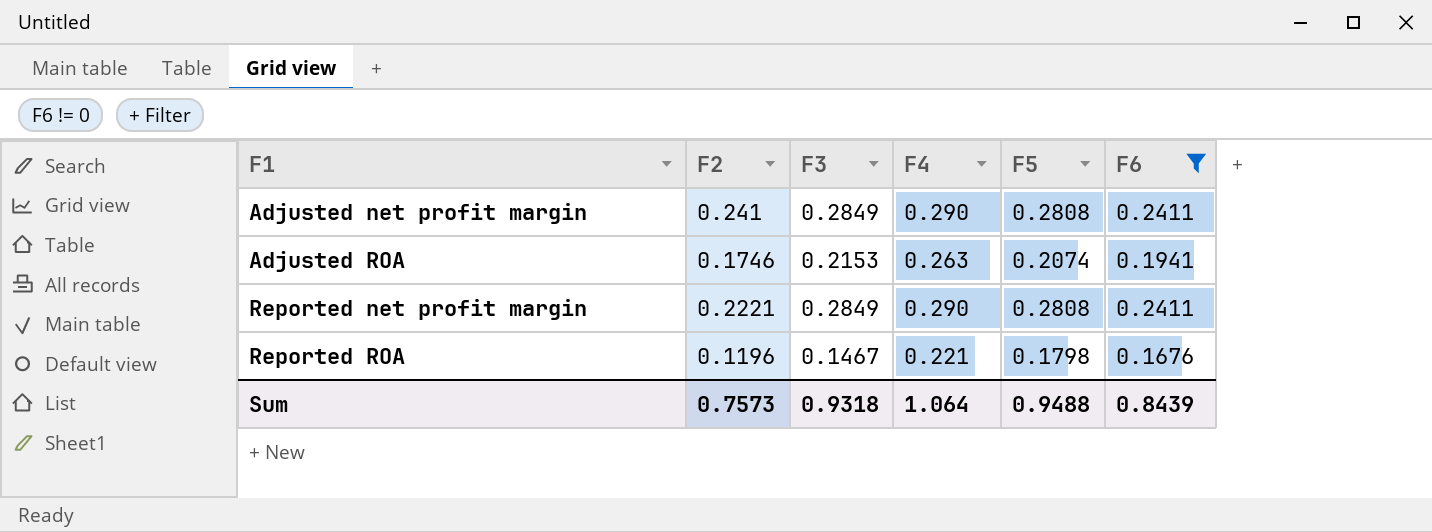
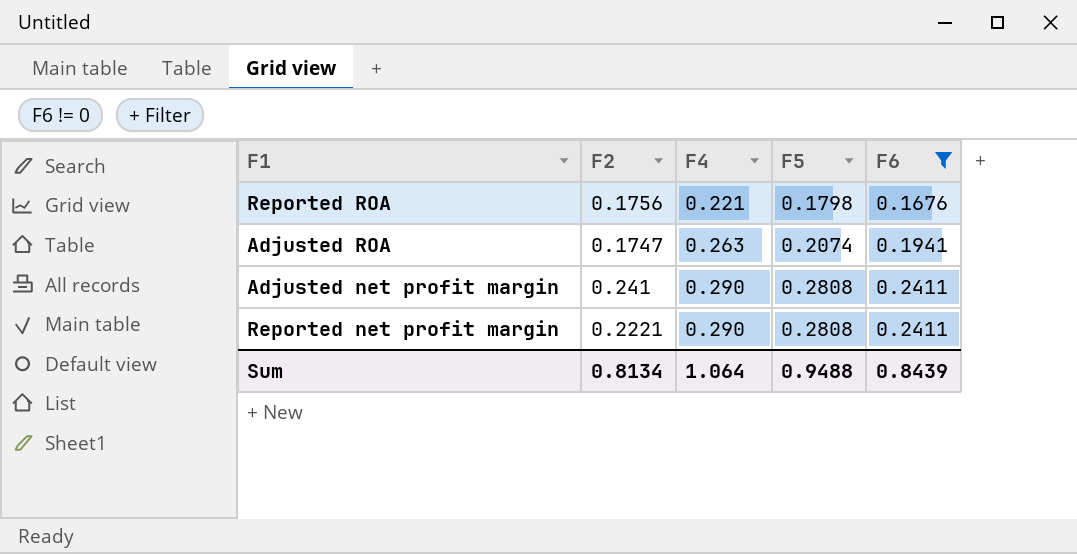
row order: F1 ascending -> F4 ascending
column F3 | position: 3 -> none
Reported ROA | F2: 0.1196 -> 0.1756
Adjusted ROA | F2: 0.1746 -> 0.1747
Sum | F2: 0.7573 -> 0.8134

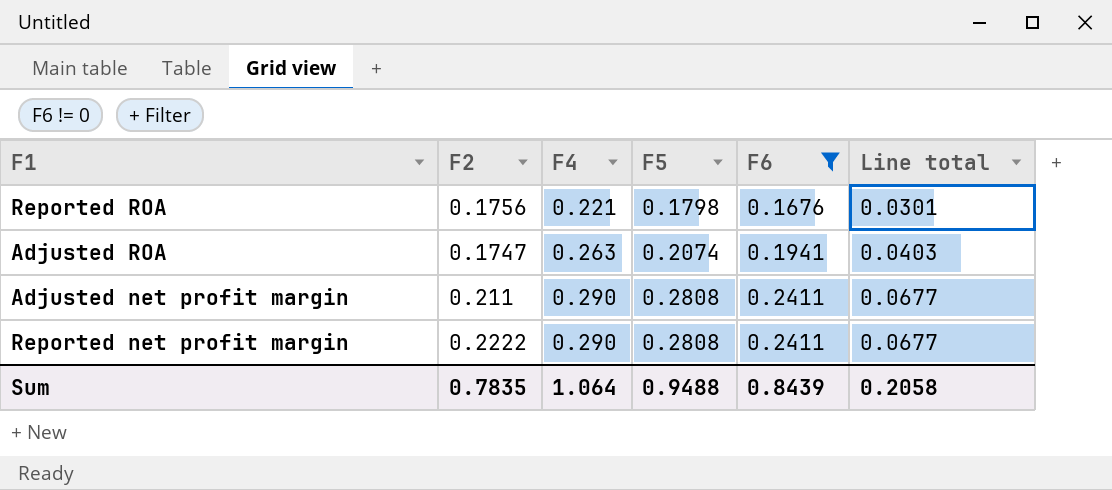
column Line total | formula: none -> [F5] * [F6]
Adjusted net profit margin | F2: 0.241 -> 0.211
Reported net profit margin | F2: 0.2221 -> 0.2222
Sum | F2: 0.8134 -> 0.7835

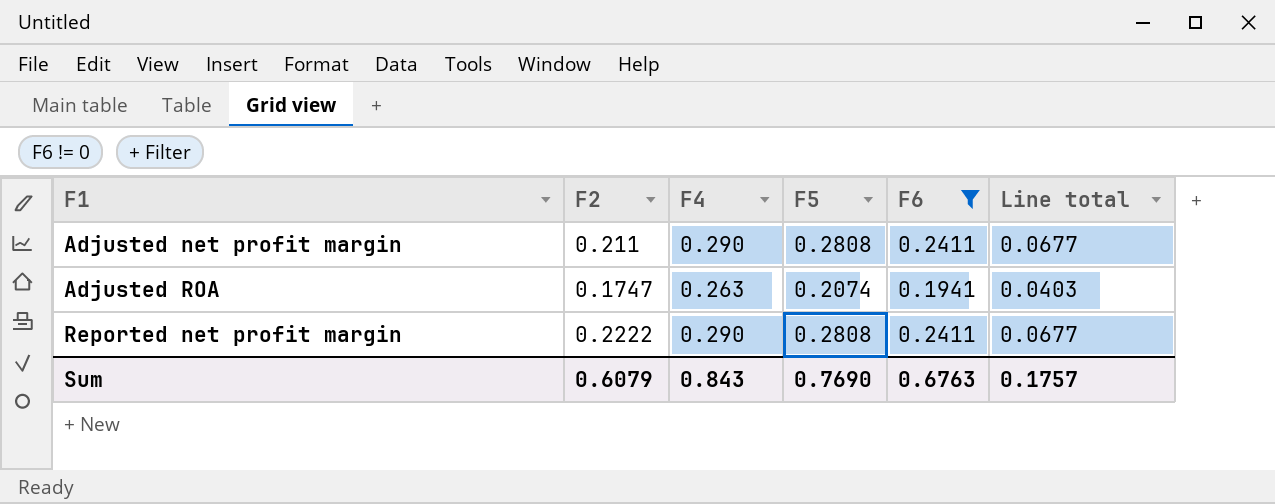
row order: F4 ascending -> F1 ascending
row Reported ROA: 0.1756 | 0.221 | 0.1798 | 0.1676 | 0.0301 -> none
Sum | F2: 0.7835 -> 0.6079
Sum | F4: 1.064 -> 0.843
Sum | F5: 0.9488 -> 0.7690
Sum | F6: 0.8439 -> 0.6763
Sum | Line total: 0.2058 -> 0.1757

